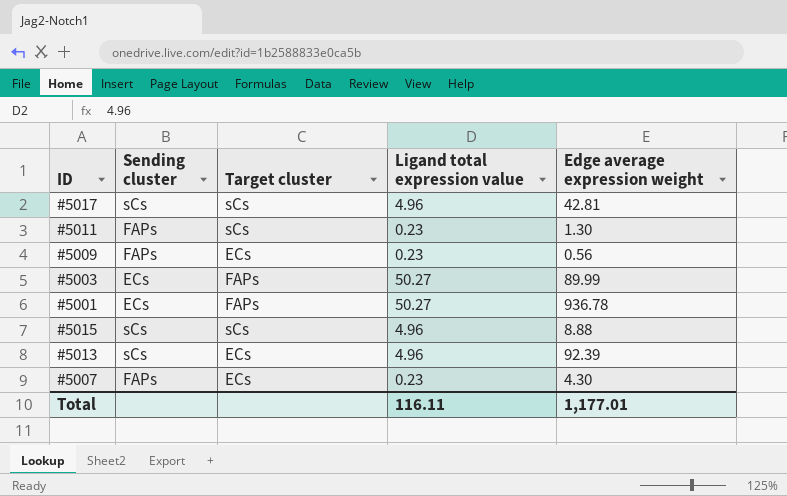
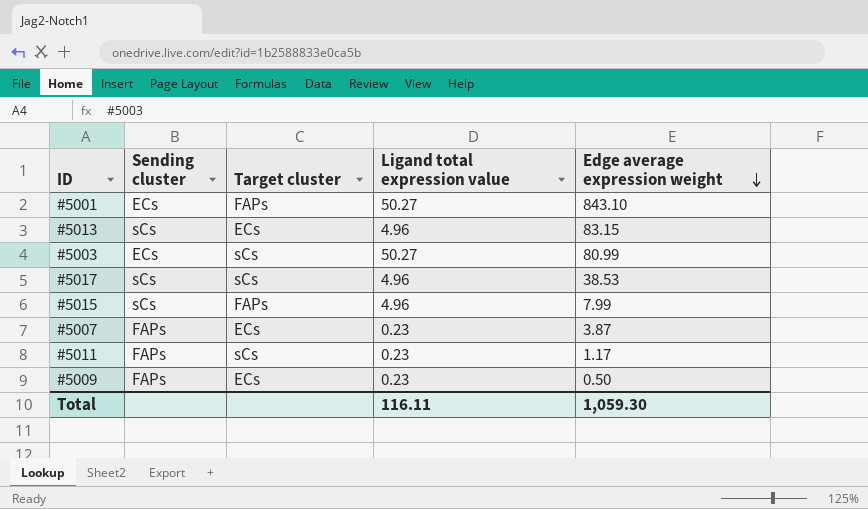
row order: none -> Edge average expression weight descending
#5001 | Edge average expression weight: 936.78 -> 843.10
#5013 | Edge average expression weight: 92.39 -> 83.15
#5003 | Target cluster: FAPs -> sCs
#5003 | Edge average expression weight: 89.99 -> 80.99
#5017 | Edge average expression weight: 42.81 -> 38.53
#5015 | Target cluster: sCs -> FAPs
#5015 | Edge average expression weight: 8.88 -> 7.99
#5007 | Edge average expression weight: 4.30 -> 3.87
#5011 | Edge average expression weight: 1.30 -> 1.17
#5009 | Edge average expression weight: 0.56 -> 0.50
Total | Edge average expression weight: 1,177.01 -> 1,059.30

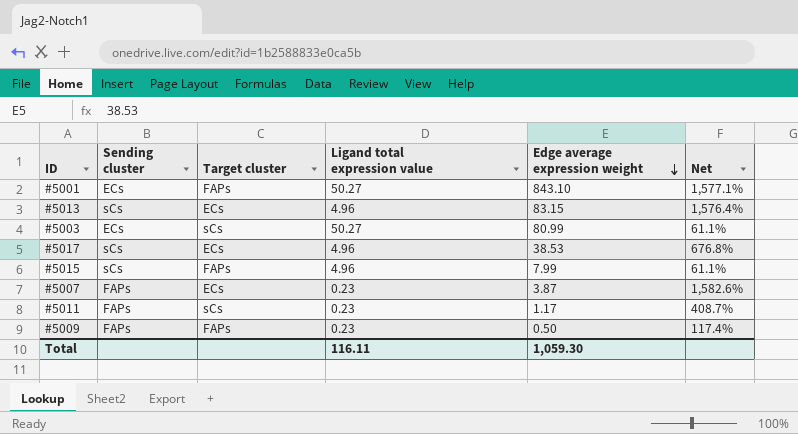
column Net | formula: none -> ([Edge average expression weight] - [Ligand total expression value]) / [Ligand total expression value]
#5017 | Target cluster: sCs -> ECs
#5009 | Target cluster: ECs -> FAPs

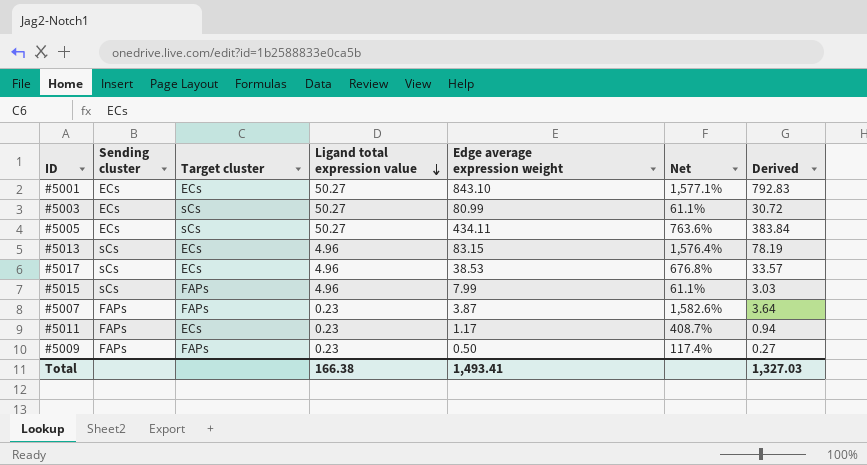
row order: Edge average expression weight descending -> Ligand total expression value descending
column Derived | formula: none -> [Edge average expression weight] - [Ligand total expression value]
#5001 | Target cluster: FAPs -> ECs
row #5005: none -> ECs | sCs | 50.27 | 434.11 | 763.6% | 383.84
#5007 | Target cluster: ECs -> FAPs
#5011 | Target cluster: sCs -> ECs
Total | Ligand total expression value: 116.11 -> 166.38
Total | Edge average expression weight: 1,059.30 -> 1,493.41

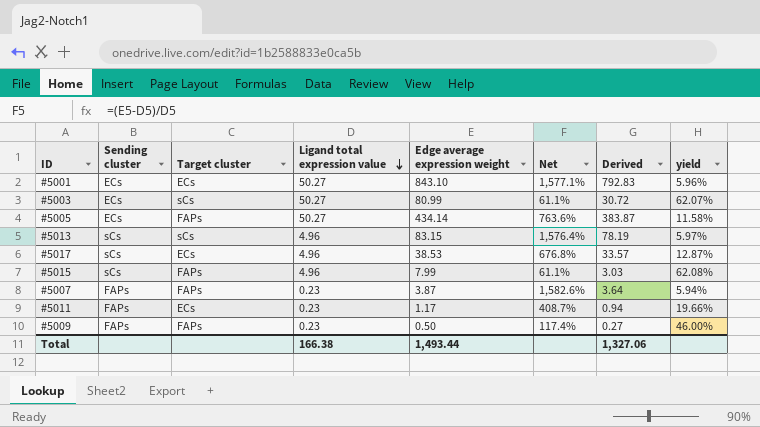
column yield | formula: none -> [Ligand total expression value] / [Edge average expression weight]
#5005 | Target cluster: sCs -> FAPs
#5005 | Edge average expression weight: 434.11 -> 434.14
#5005 | Derived: 383.84 -> 383.87
#5013 | Target cluster: ECs -> sCs
Total | Edge average expression weight: 1,493.41 -> 1,493.44
Total | Derived: 1,327.03 -> 1,327.06

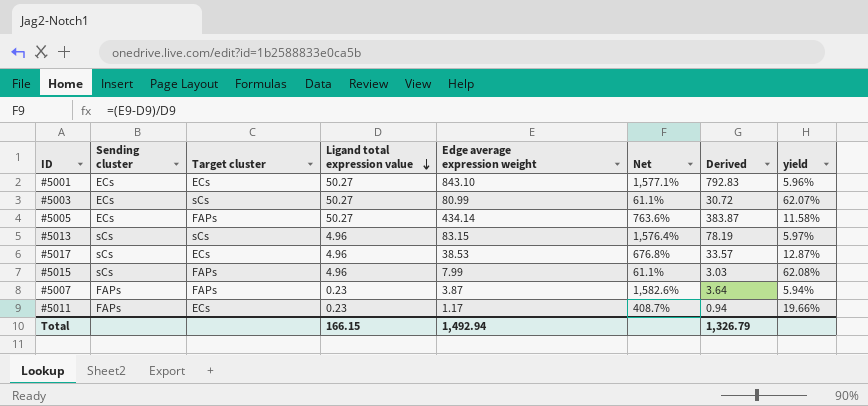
row #5009: FAPs | FAPs | 0.23 | 0.50 | 117.4% | 0.27 | 46.00% -> none
Total | Ligand total expression value: 166.38 -> 166.15
Total | Edge average expression weight: 1,493.44 -> 1,492.94
Total | Derived: 1,327.06 -> 1,326.79

